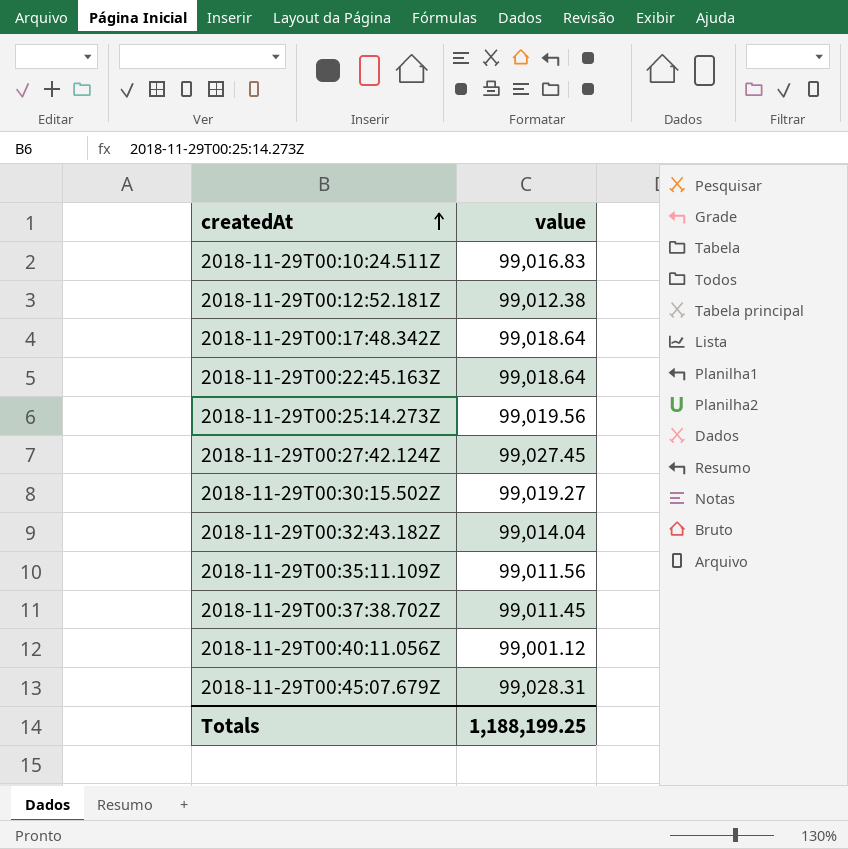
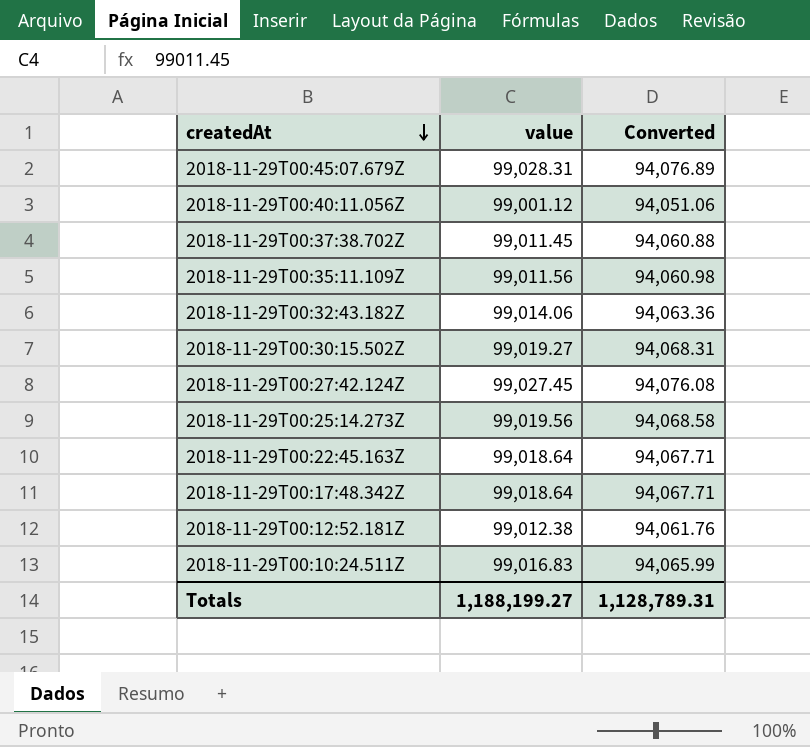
row order: createdAt ascending -> createdAt descending
column Converted | formula: none -> [value] * 0.95
2018-11-29T00:32:43.182Z | value: 99,014.04 -> 99,014.06
Totals | value: 1,188,199.25 -> 1,188,199.27

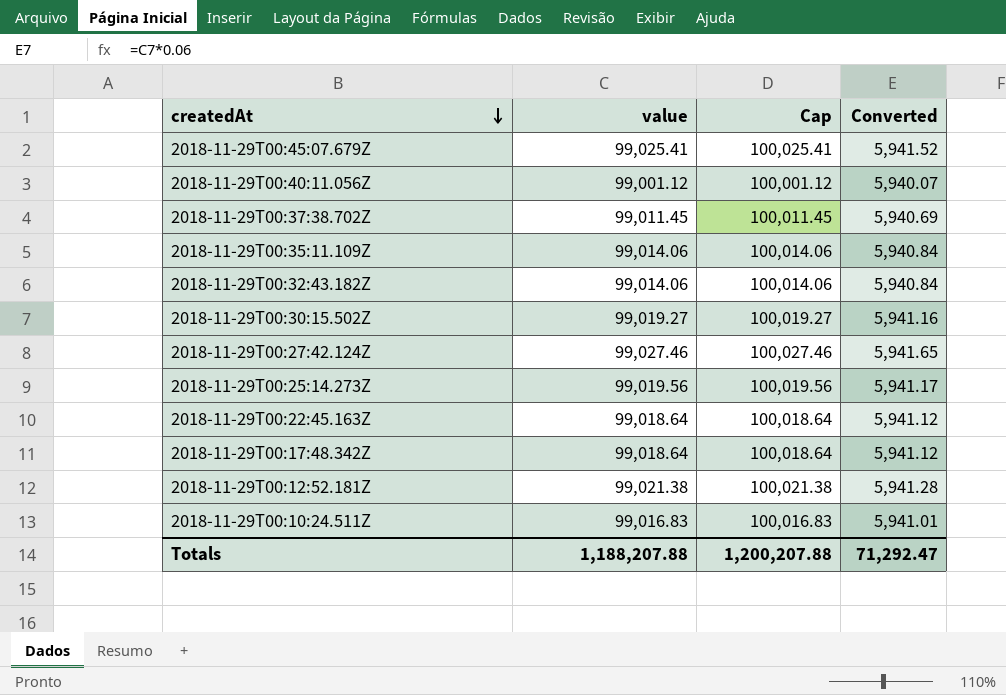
column Cap | formula: none -> [value] + 1000
column Converted | formula: [value] * 0.95 -> [value] * 0.06
2018-11-29T00:45:07.679Z | value: 99,028.31 -> 99,025.41
2018-11-29T00:35:11.109Z | value: 99,011.56 -> 99,014.06
2018-11-29T00:27:42.124Z | value: 99,027.45 -> 99,027.46
2018-11-29T00:12:52.181Z | value: 99,012.38 -> 99,021.38
Totals | value: 1,188,199.27 -> 1,188,207.88
Totals | Converted: 1,128,789.31 -> 71,292.47

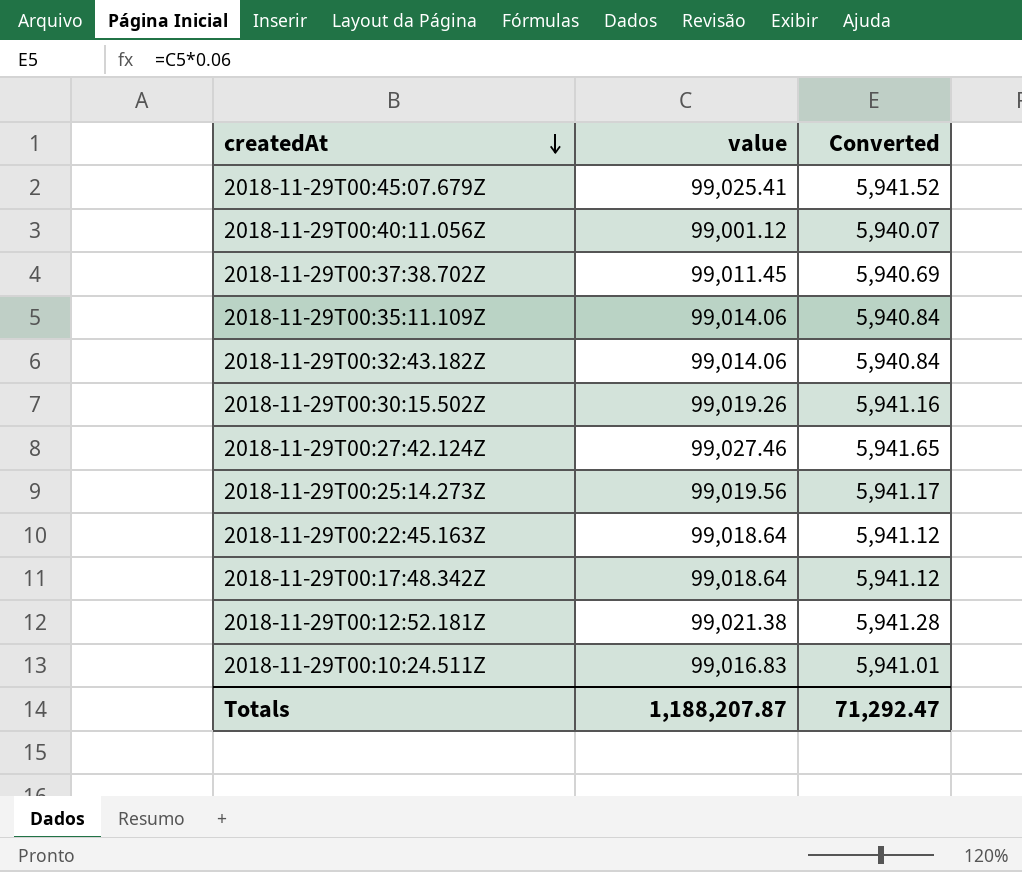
column Cap | formula: [value] + 1000 -> none
2018-11-29T00:30:15.502Z | value: 99,019.27 -> 99,019.26
Totals | value: 1,188,207.88 -> 1,188,207.87

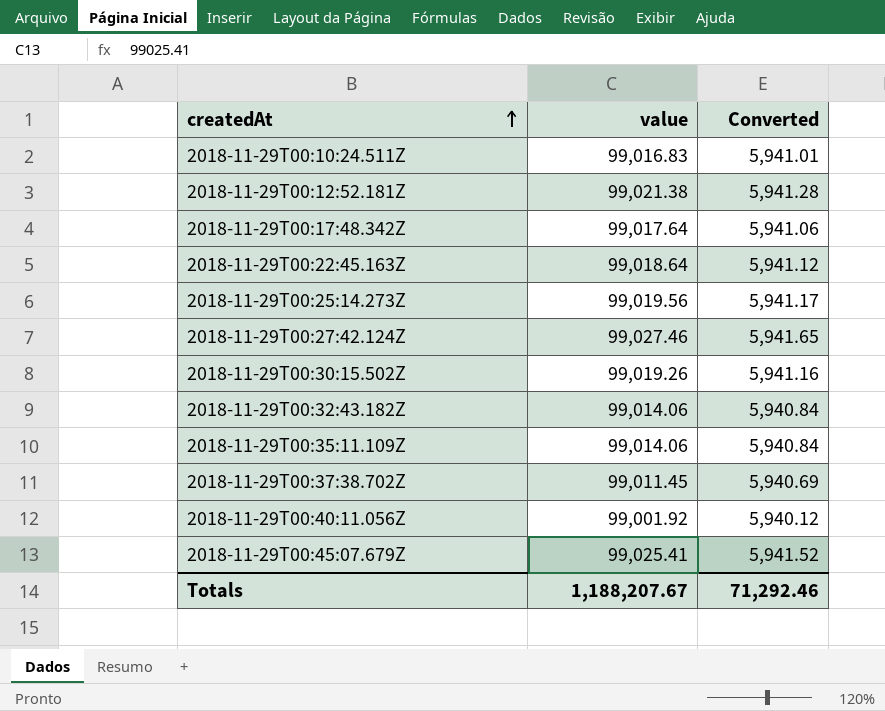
row order: createdAt descending -> createdAt ascending
2018-11-29T00:17:48.342Z | value: 99,018.64 -> 99,017.64
2018-11-29T00:17:48.342Z | Converted: 5,941.12 -> 5,941.06
2018-11-29T00:40:11.056Z | value: 99,001.12 -> 99,001.92
2018-11-29T00:40:11.056Z | Converted: 5,940.07 -> 5,940.12
Totals | value: 1,188,207.87 -> 1,188,207.67
Totals | Converted: 71,292.47 -> 71,292.46

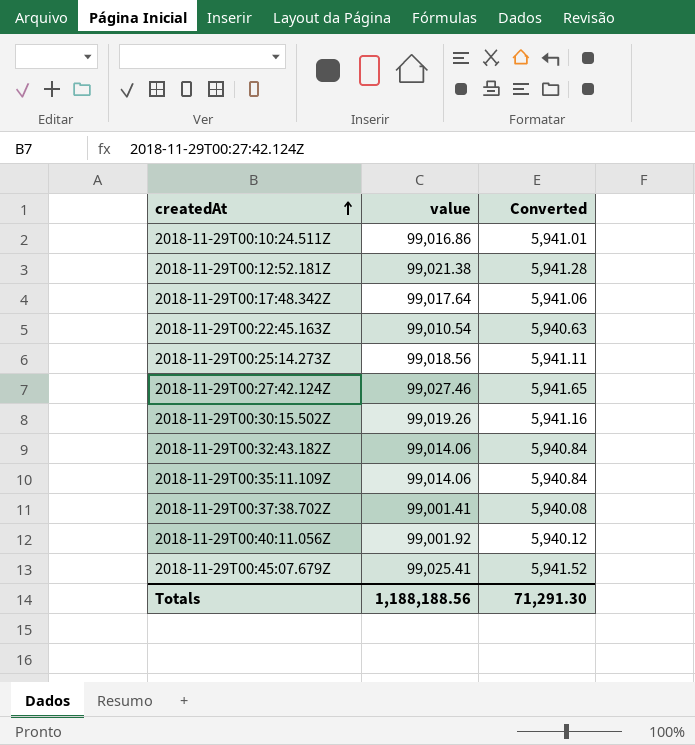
2018-11-29T00:10:24.511Z | value: 99,016.83 -> 99,016.86
2018-11-29T00:22:45.163Z | value: 99,018.64 -> 99,010.54
2018-11-29T00:22:45.163Z | Converted: 5,941.12 -> 5,940.63
2018-11-29T00:25:14.273Z | value: 99,019.56 -> 99,018.56
2018-11-29T00:25:14.273Z | Converted: 5,941.17 -> 5,941.11
2018-11-29T00:37:38.702Z | value: 99,011.45 -> 99,001.41
2018-11-29T00:37:38.702Z | Converted: 5,940.69 -> 5,940.08
Totals | value: 1,188,207.67 -> 1,188,188.56
Totals | Converted: 71,292.46 -> 71,291.30

